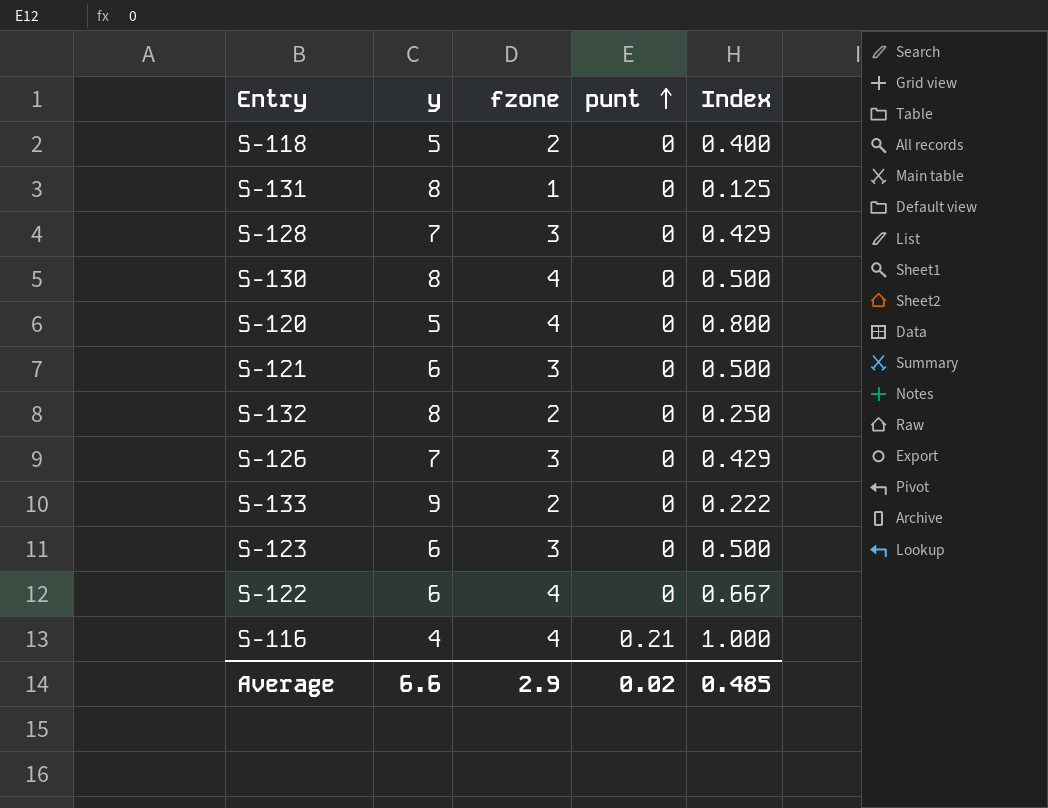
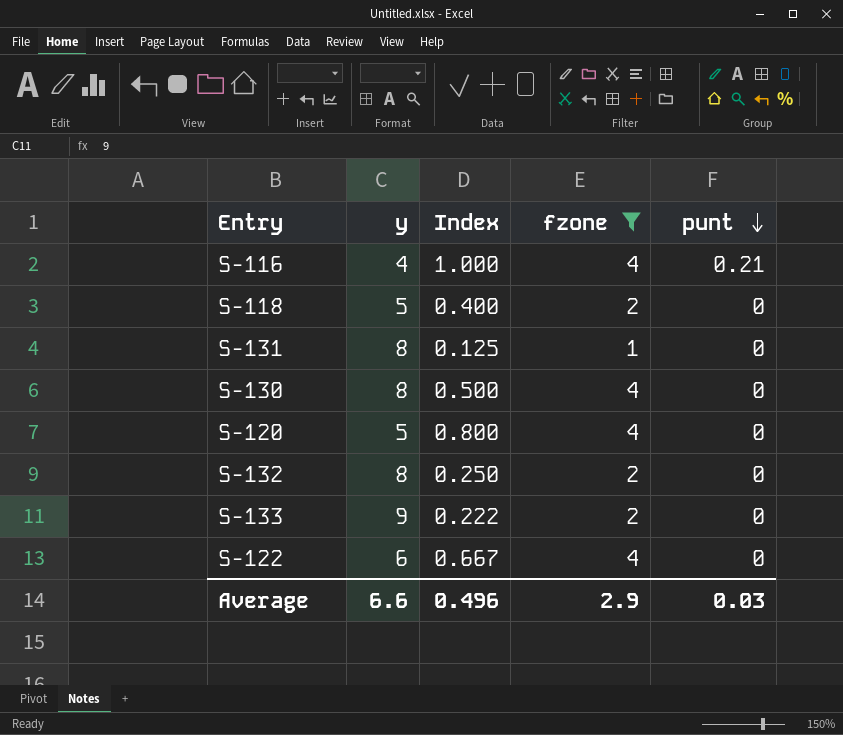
filter: none -> fzone != 3
row order: punt ascending -> punt descending
column Index | position: 5 -> 3
Average | Index: 0.485 -> 0.496
Average | punt: 0.02 -> 0.03

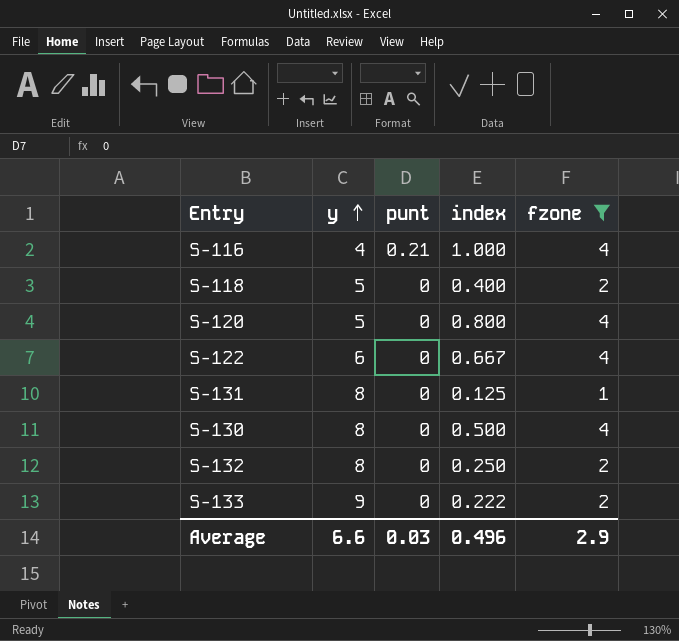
row order: punt descending -> y ascending
column punt | position: 5 -> 3
column name: Index -> index

